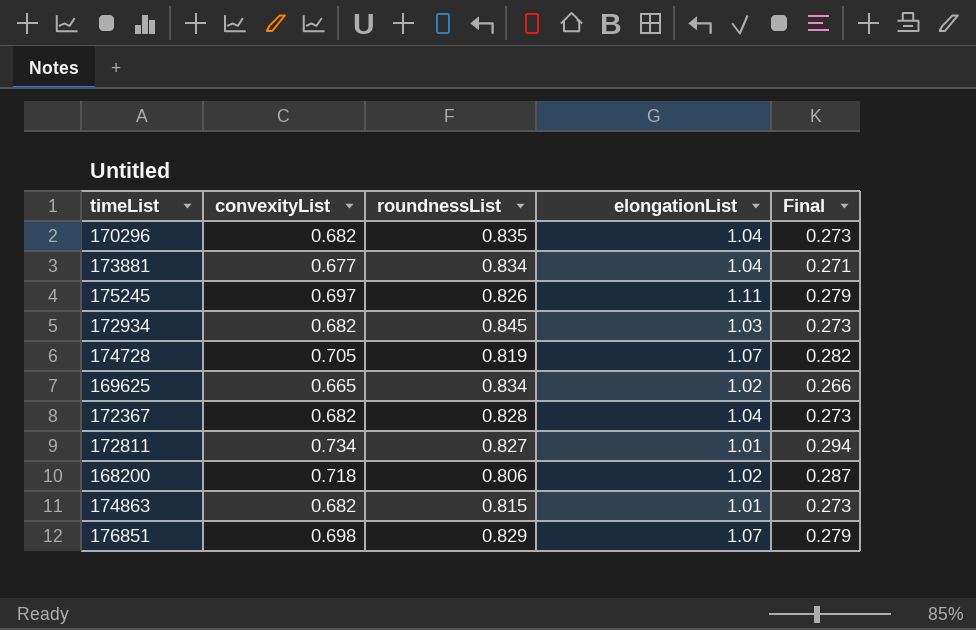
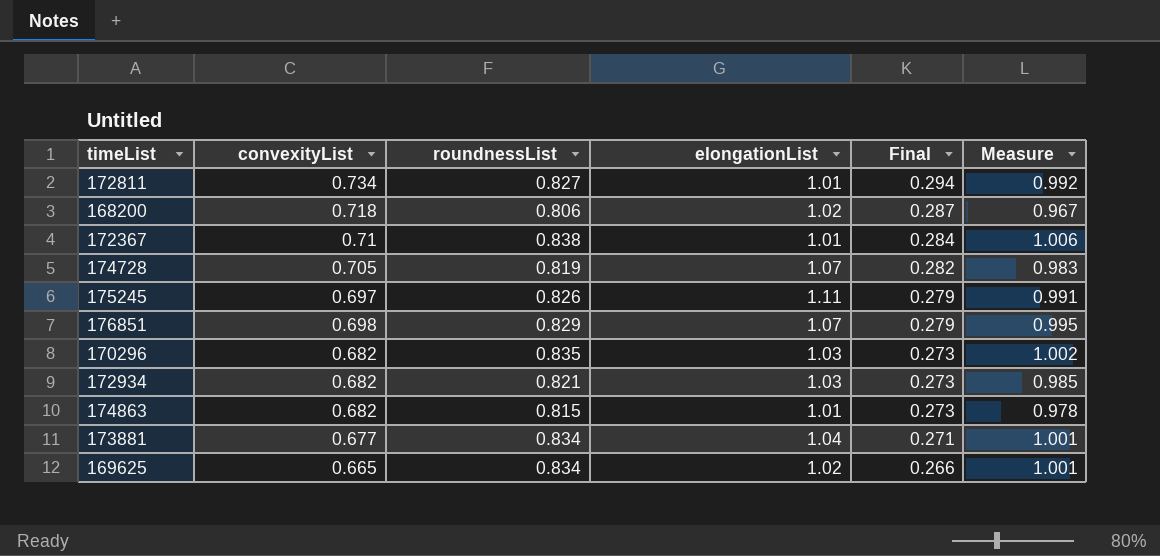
row order: none -> Final descending
column Measure | formula: none -> [roundnessList] * 1.2
172367 | convexityList: 0.682 -> 0.71
172367 | roundnessList: 0.828 -> 0.838
172367 | elongationList: 1.04 -> 1.01
172367 | Final: 0.273 -> 0.284
170296 | elongationList: 1.04 -> 1.03
172934 | roundnessList: 0.845 -> 0.821

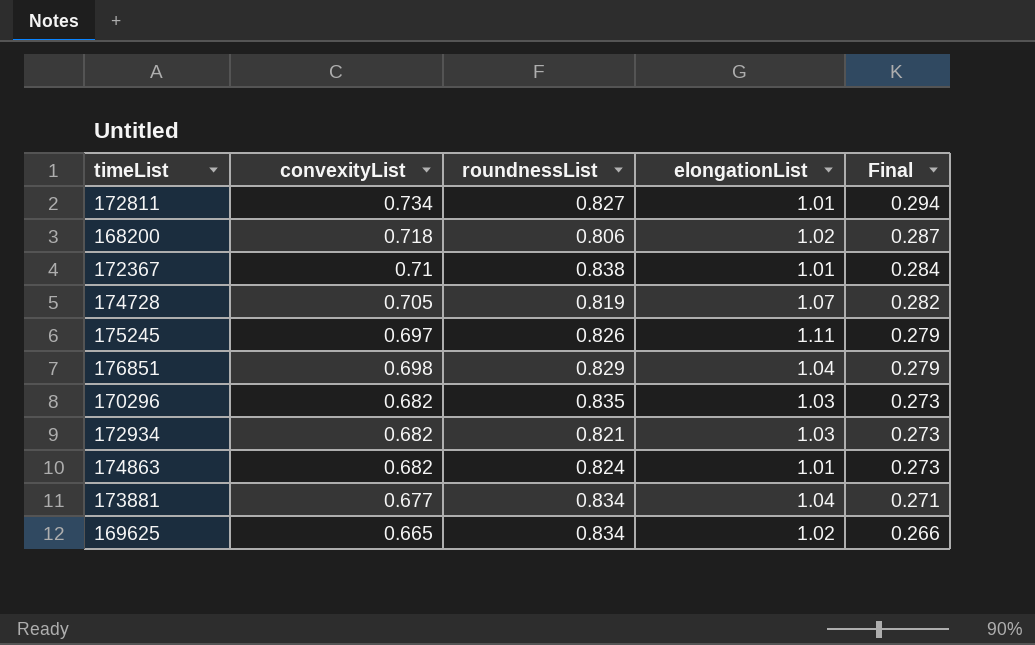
column Measure | formula: [roundnessList] * 1.2 -> none
176851 | elongationList: 1.07 -> 1.04
174863 | roundnessList: 0.815 -> 0.824

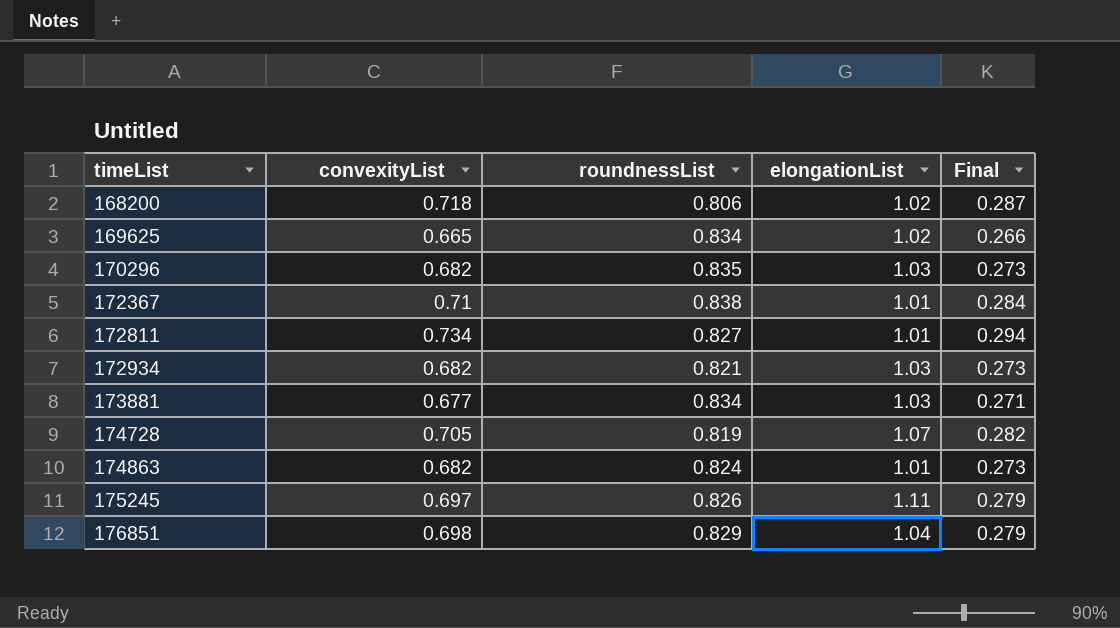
row order: Final descending -> timeList ascending
173881 | elongationList: 1.04 -> 1.03

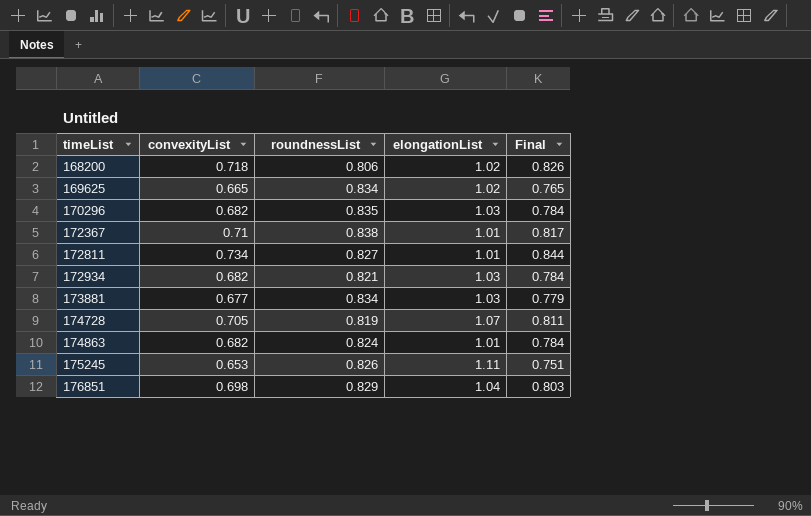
column Final | formula: [convexityList] * 0.4 -> [convexityList] * 1.15
175245 | convexityList: 0.697 -> 0.653

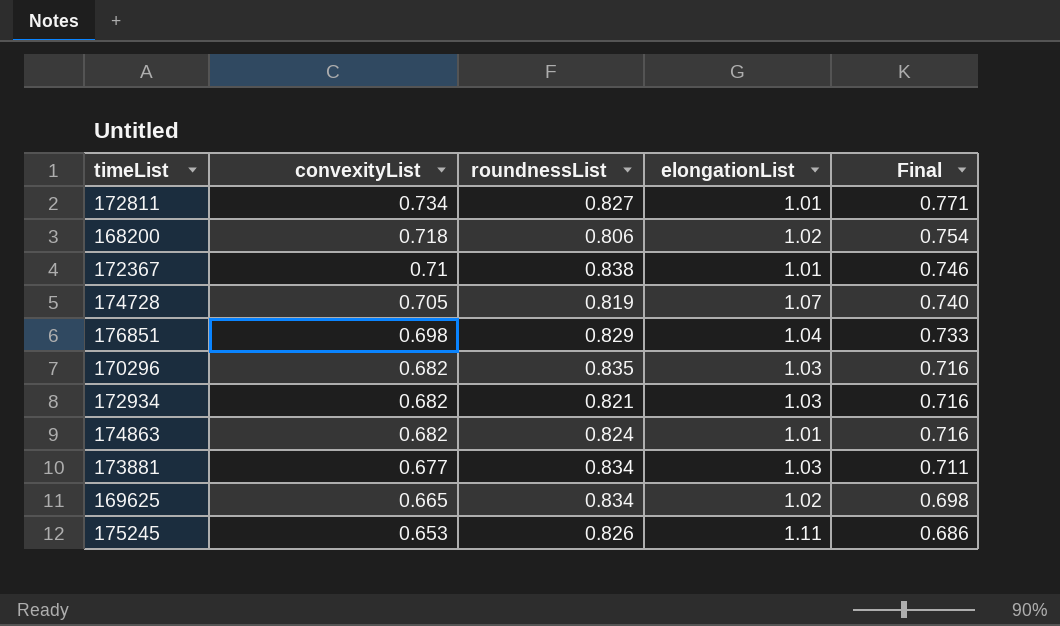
row order: timeList ascending -> convexityList descending
column Final | formula: [convexityList] * 1.15 -> [convexityList] * 1.05

